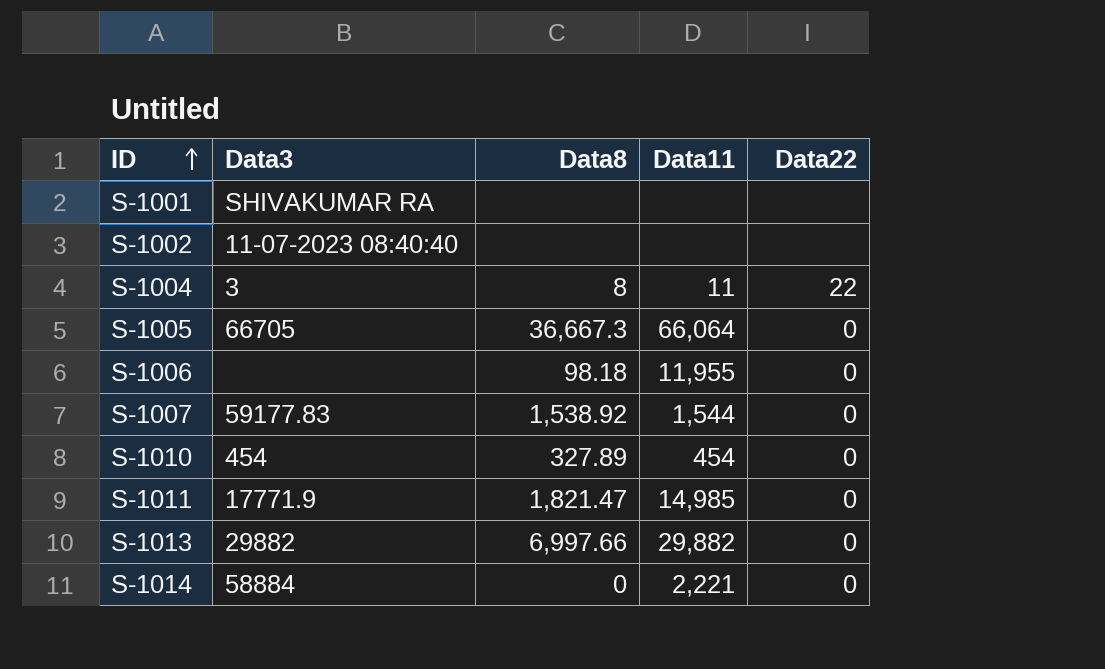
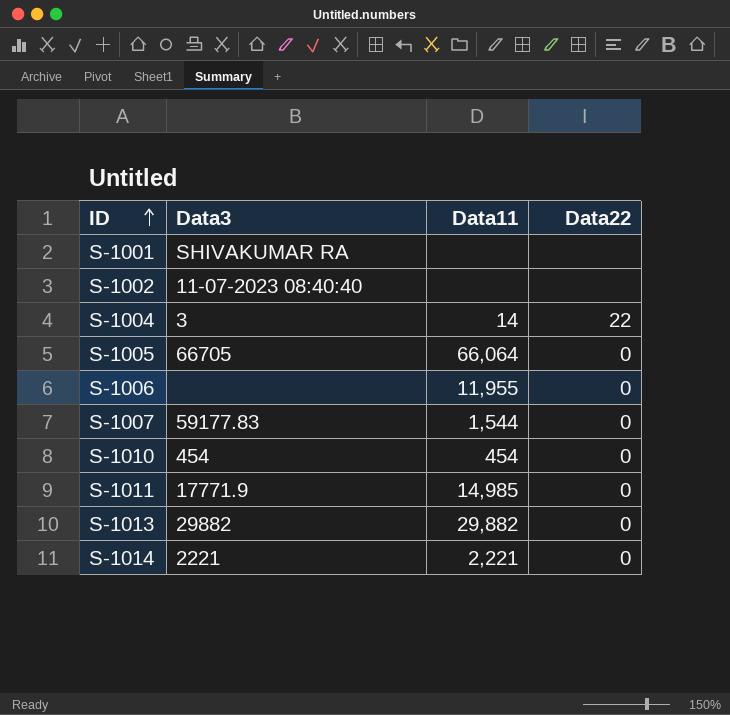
column Data8 | position: 3 -> none
S-1004 | Data11: 11 -> 14
S-1014 | Data3: 58884 -> 2221

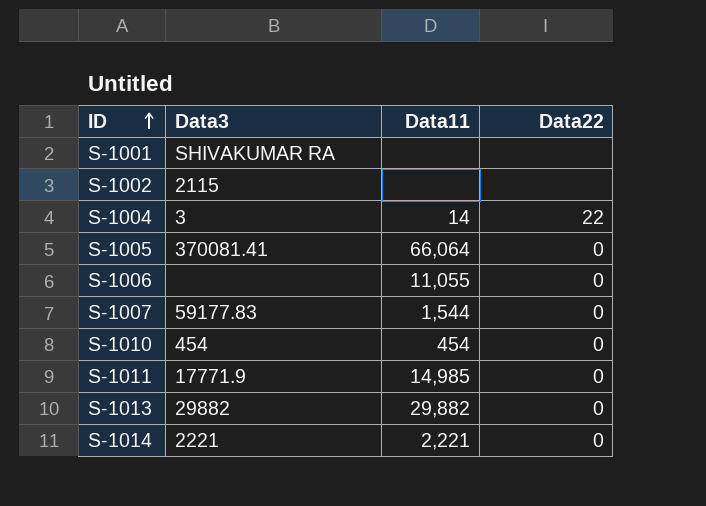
S-1002 | Data3: 11-07-2023 08:40:40 -> 2115
S-1005 | Data3: 66705 -> 370081.41
S-1006 | Data11: 11,955 -> 11,055

